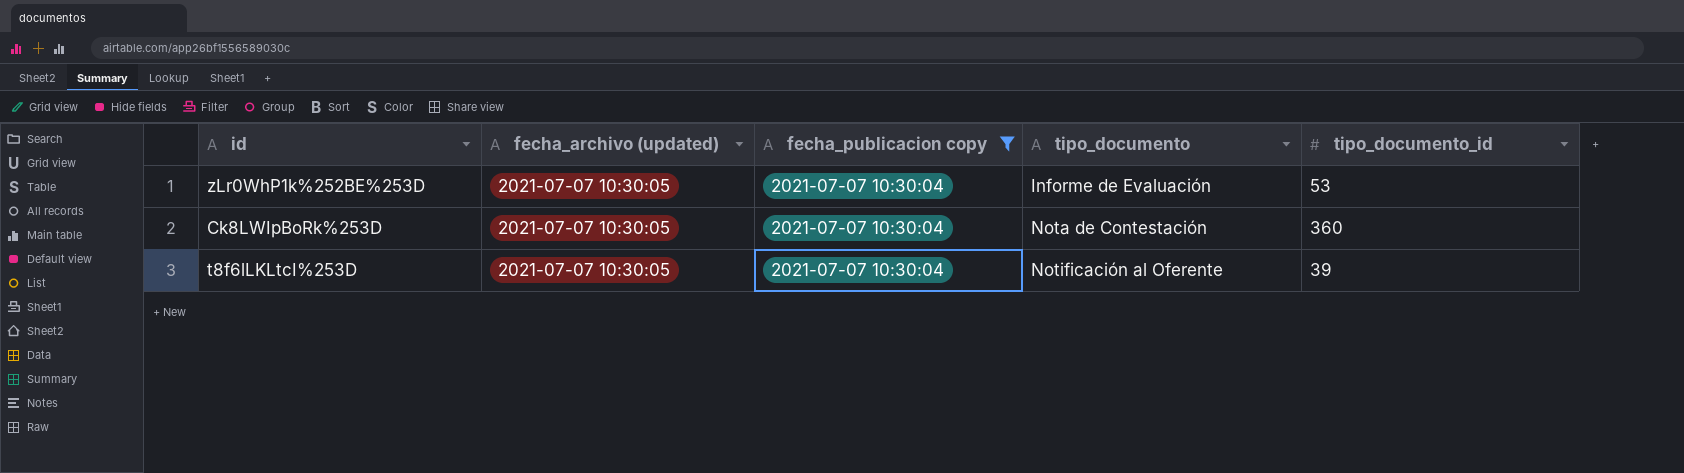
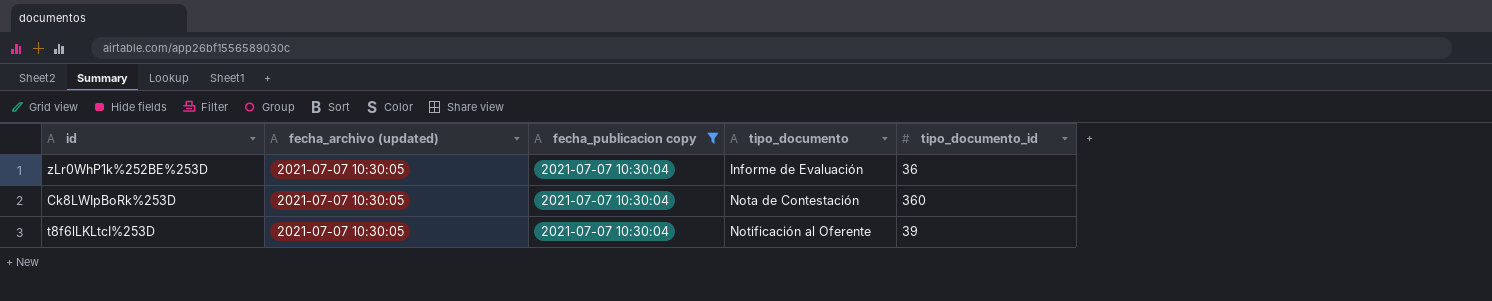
zLr0WhP1k%252BE%253D | tipo_documento_id: 53 -> 36

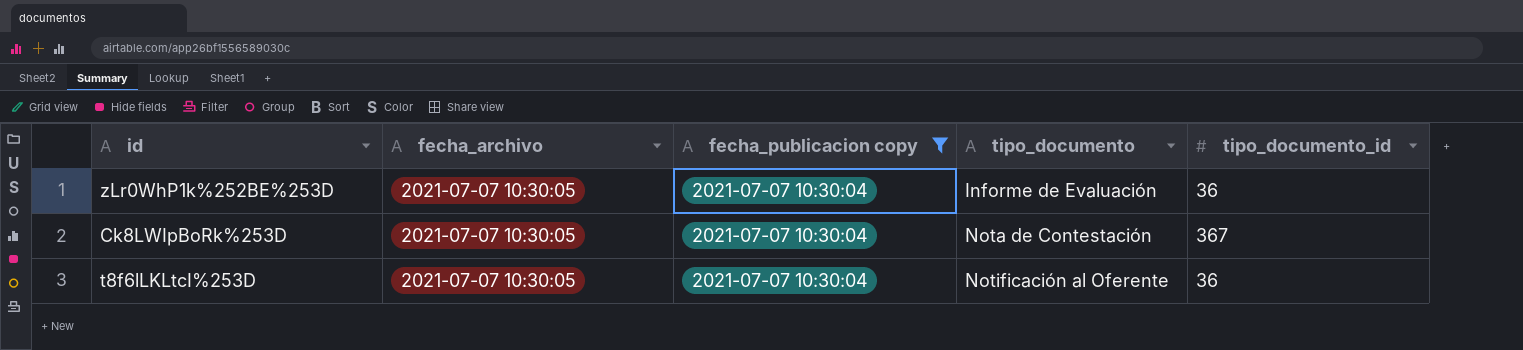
column name: fecha_archivo (updated) -> fecha_archivo
Ck8LWIpBoRk%253D | tipo_documento_id: 360 -> 367
t8f6lLKLtcI%253D | tipo_documento_id: 39 -> 36

